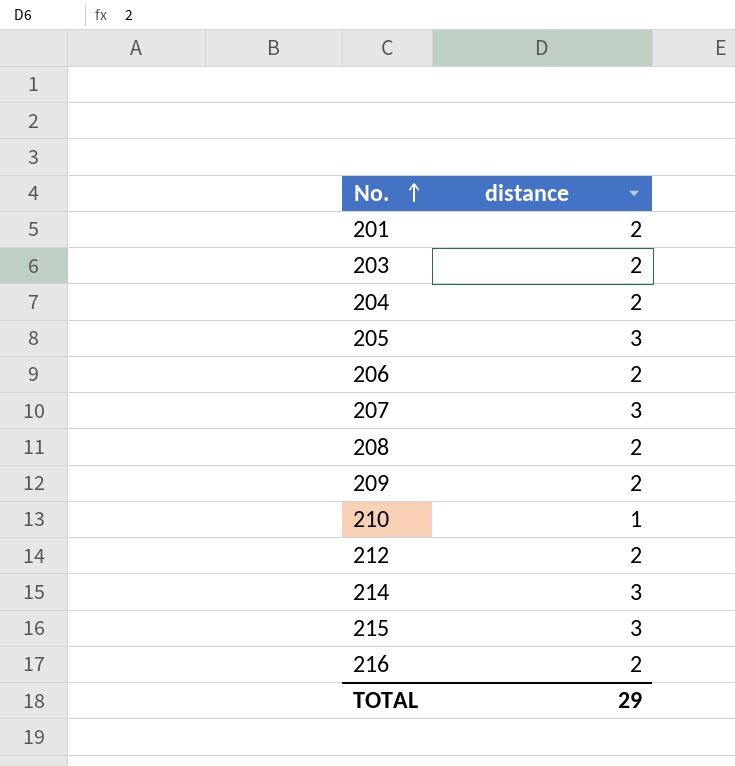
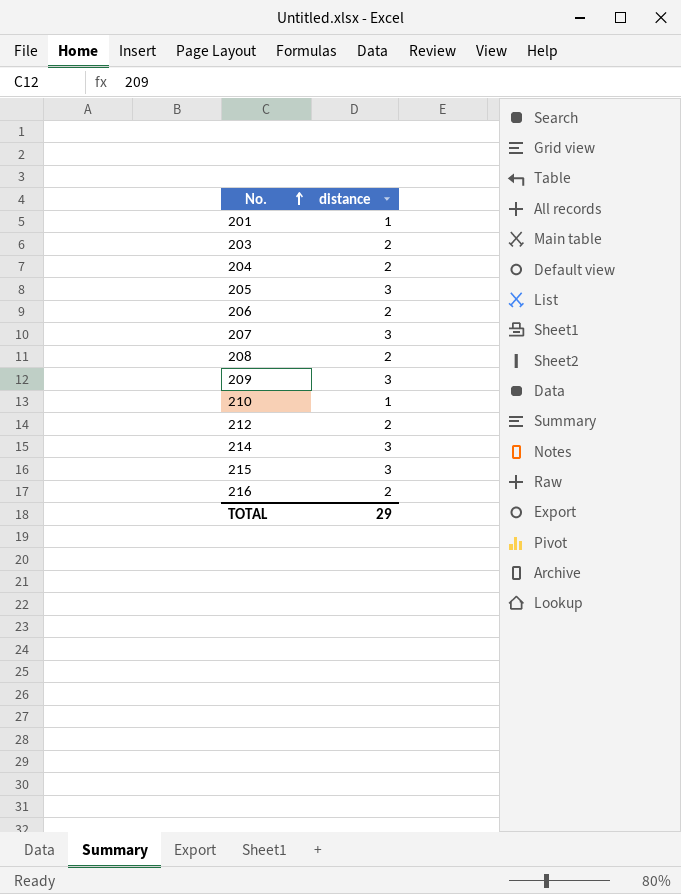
201 | distance: 2 -> 1
209 | distance: 2 -> 3

